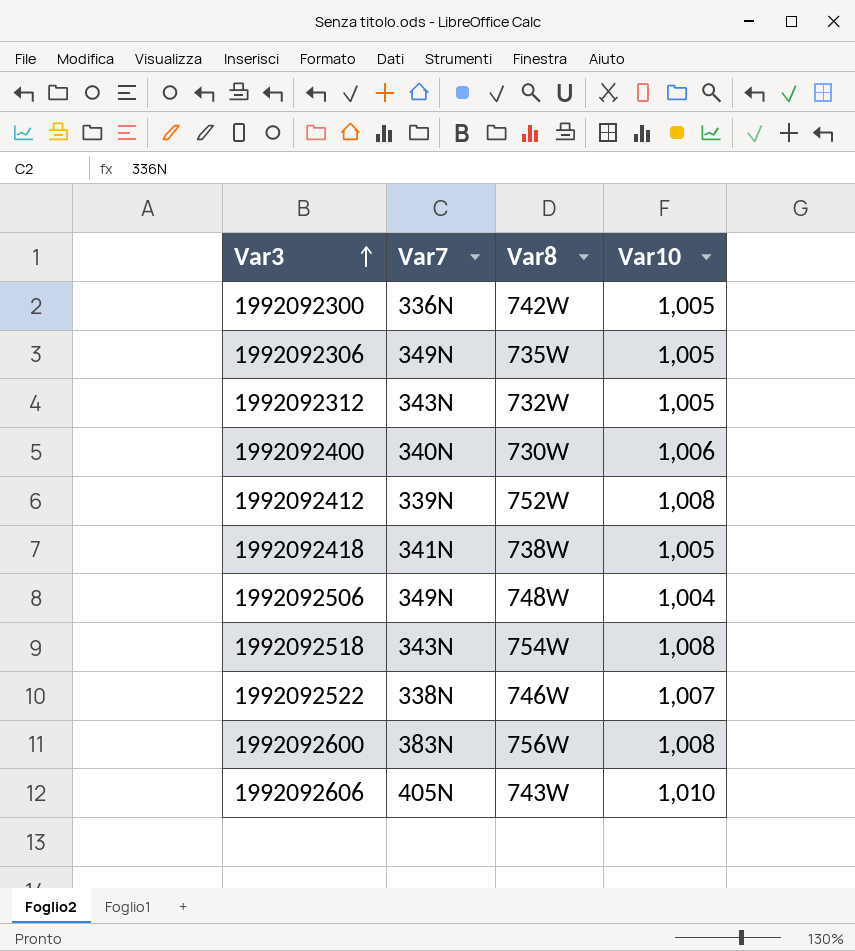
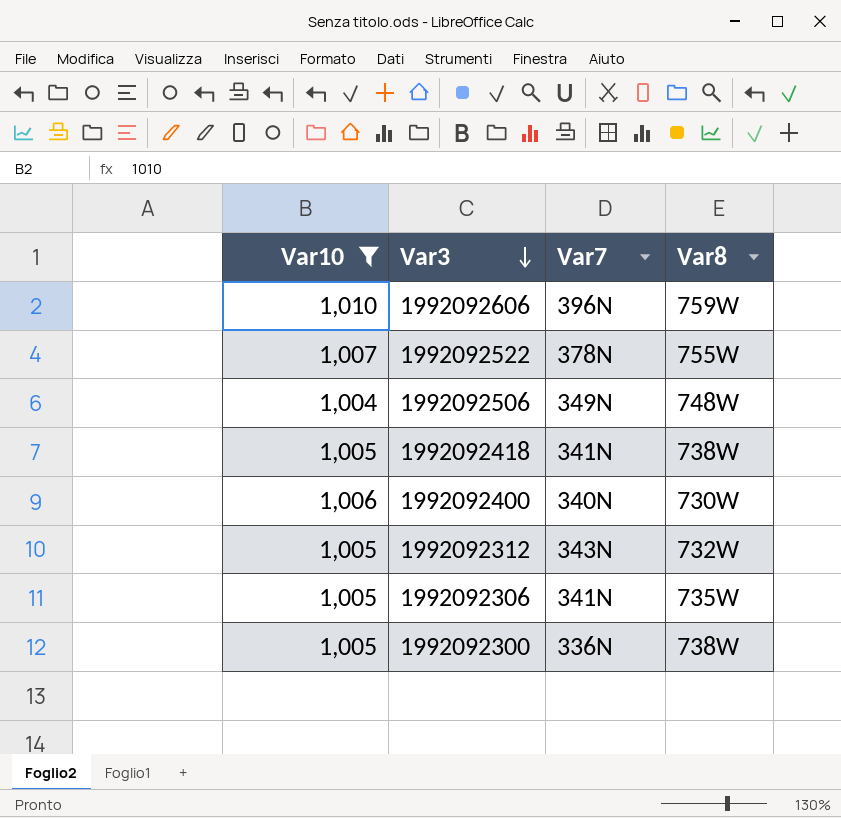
filter: none -> Var10 != 1,008
row order: Var3 ascending -> Var3 descending
column Var10 | position: 4 -> 1
1992092606 | Var7: 405N -> 396N
1992092606 | Var8: 743W -> 759W
1992092522 | Var7: 338N -> 378N
1992092522 | Var8: 746W -> 755W
1992092306 | Var7: 349N -> 341N
1992092300 | Var8: 742W -> 738W

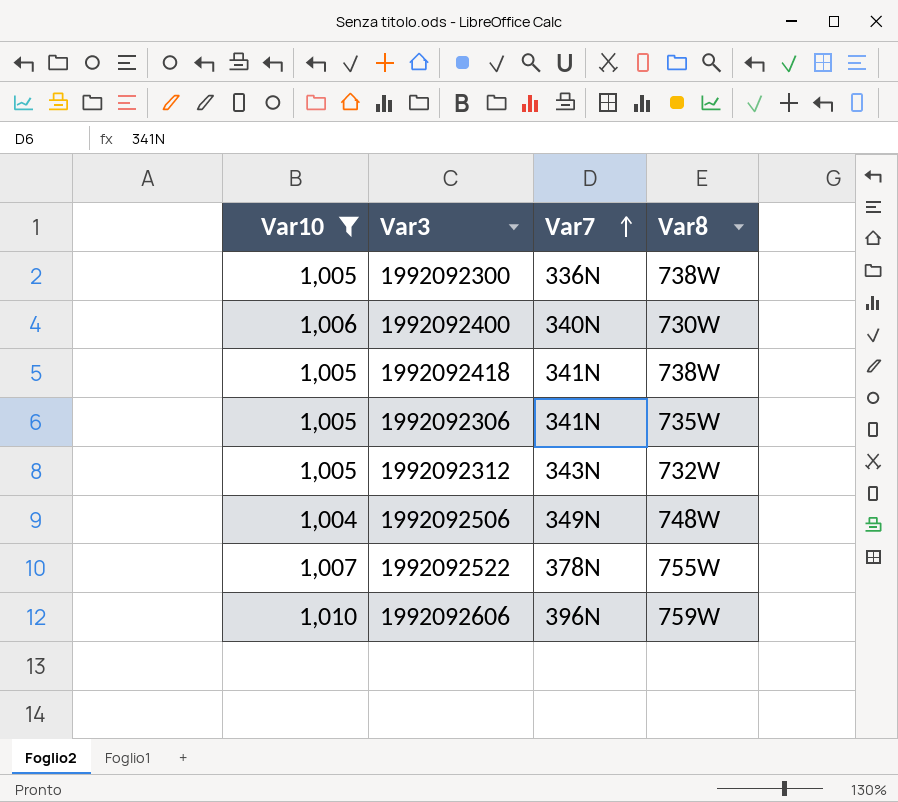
row order: Var3 descending -> Var7 ascending

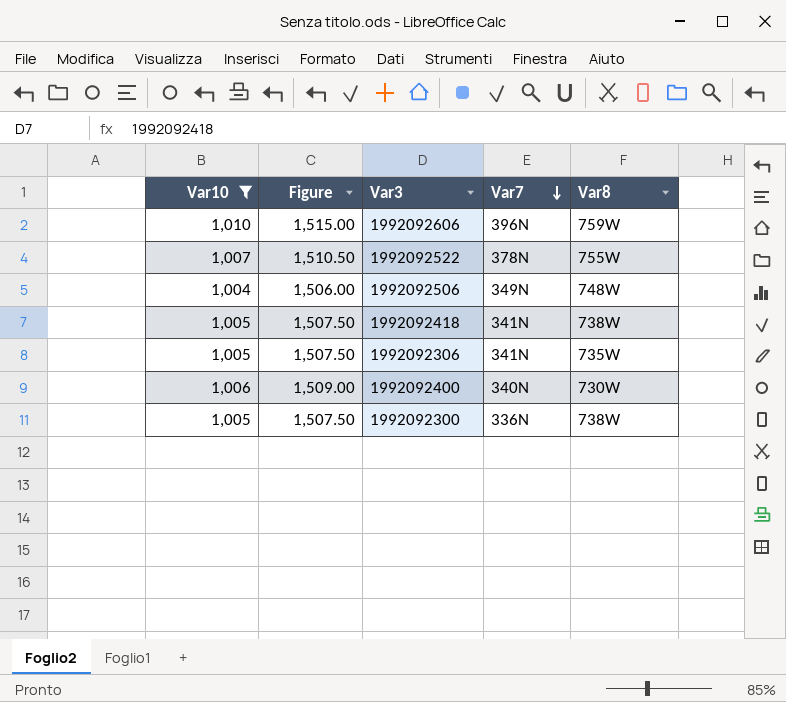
row order: Var7 ascending -> Var7 descending
column Figure | formula: none -> [Var10] * 1.5
row 1992092312: 1,005 | 343N | 732W -> none

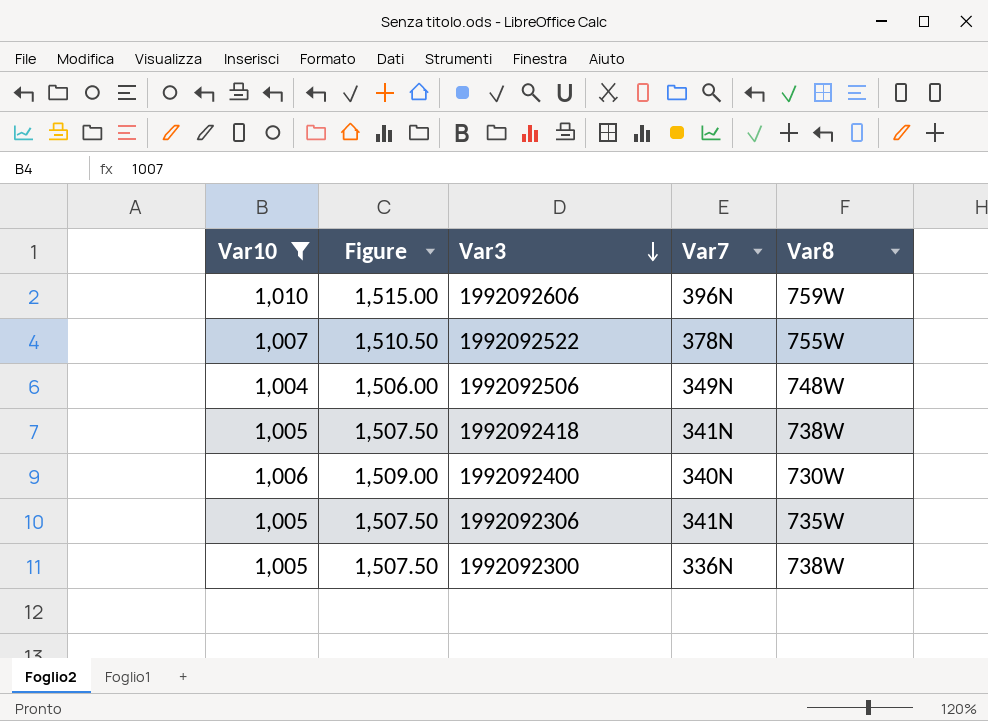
row order: Var7 descending -> Var3 descending

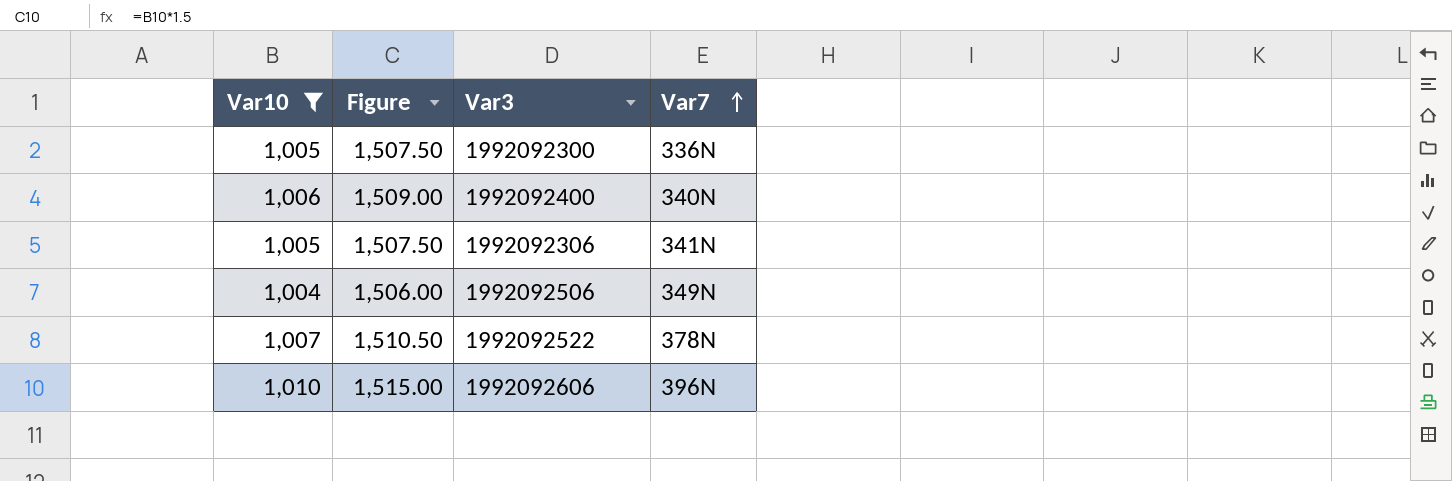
row order: Var3 descending -> Var7 ascending
column Var8 | position: 5 -> none
row 1992092418: 1,005 | 1,507.50 | 341N | 738W -> none

